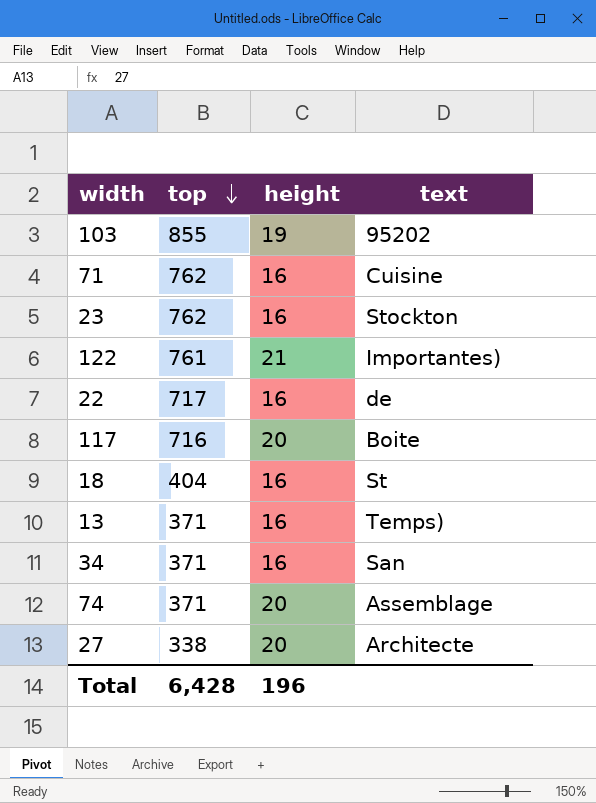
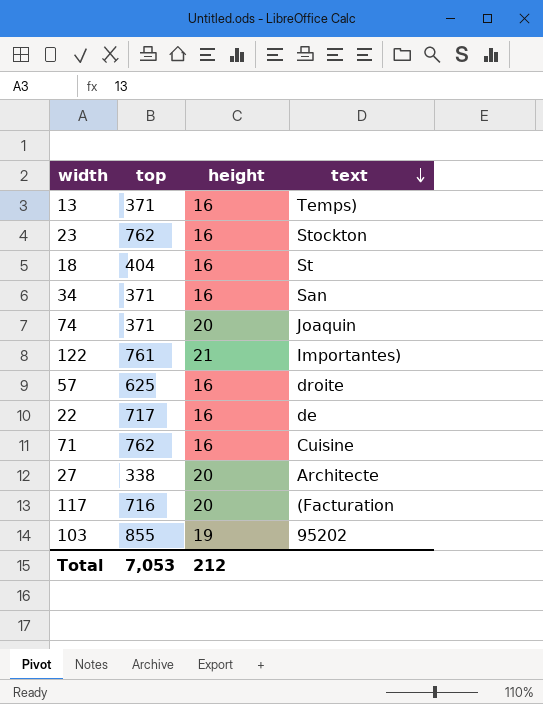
row order: top descending -> text descending
74 | text: Assemblage -> Joaquin
row 57: none -> 625 | 16 | droite
117 | text: Boite -> (Facturation
Total | top: 6,428 -> 7,053
Total | height: 196 -> 212

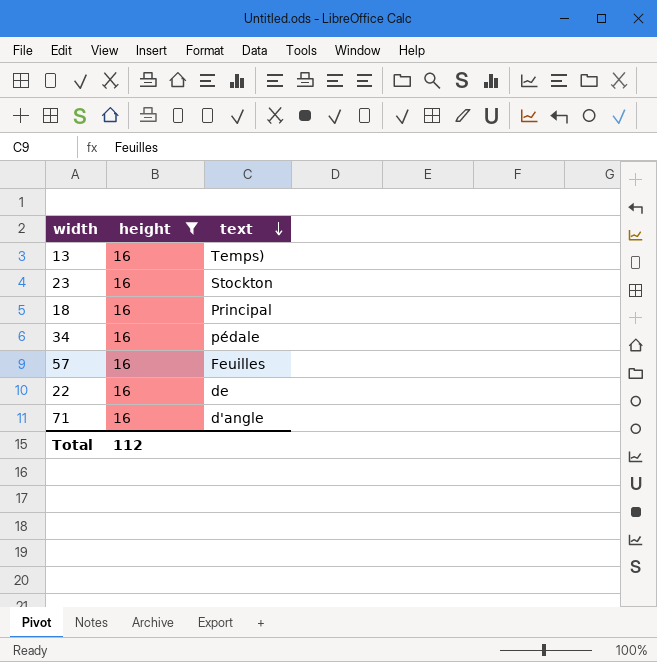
filter: none -> height = 16
column top | position: 2 -> none
18 | text: St -> Principal
34 | text: San -> pédale
57 | text: droite -> Feuilles
71 | text: Cuisine -> d'angle
Total | height: 212 -> 112

